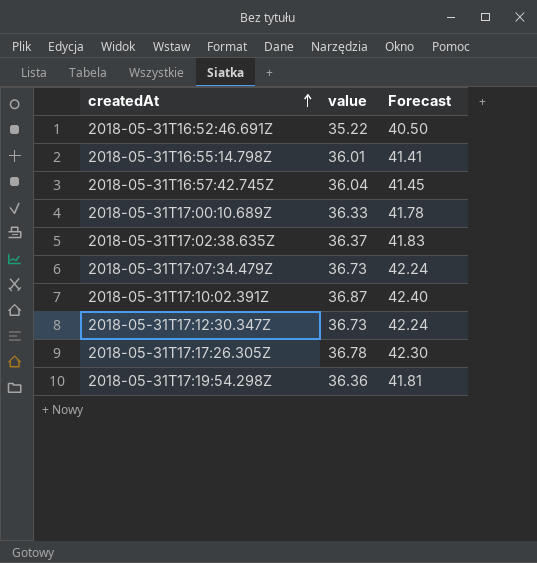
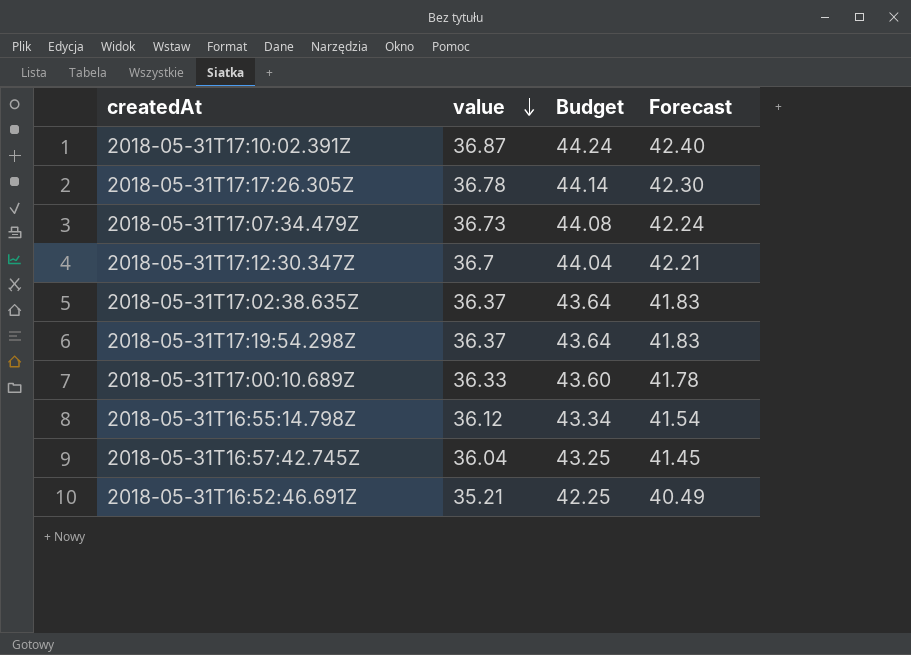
row order: createdAt ascending -> value descending
column Budget | formula: none -> [value] * 1.2
2018-05-31T17:12:30.347Z | value: 36.73 -> 36.7
2018-05-31T17:12:30.347Z | Forecast: 42.24 -> 42.21
2018-05-31T17:19:54.298Z | value: 36.36 -> 36.37
2018-05-31T17:19:54.298Z | Forecast: 41.81 -> 41.83
2018-05-31T16:55:14.798Z | value: 36.01 -> 36.12
2018-05-31T16:55:14.798Z | Forecast: 41.41 -> 41.54
2018-05-31T16:52:46.691Z | value: 35.22 -> 35.21
2018-05-31T16:52:46.691Z | Forecast: 40.50 -> 40.49

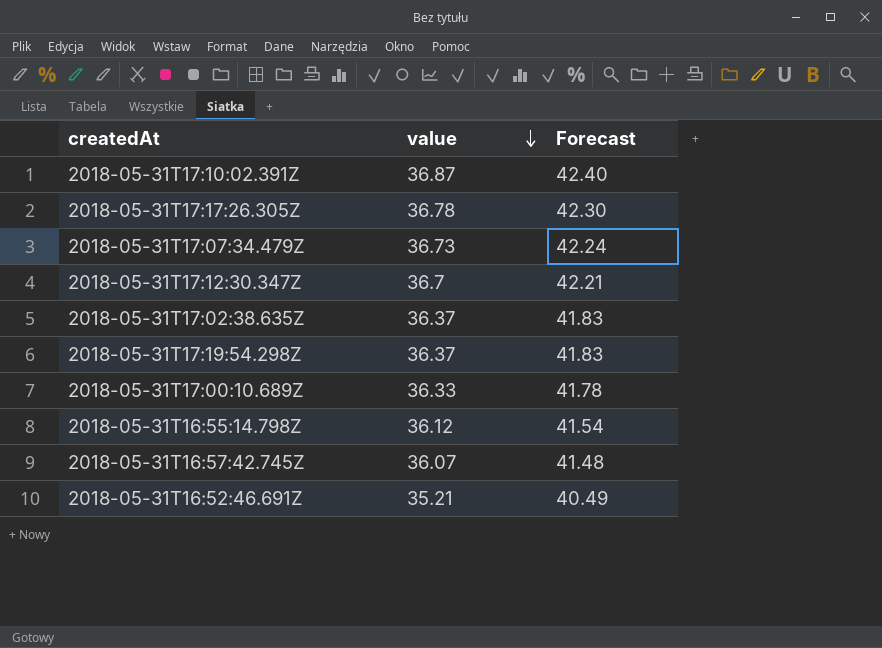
column Budget | formula: [value] * 1.2 -> none
2018-05-31T16:57:42.745Z | value: 36.04 -> 36.07
2018-05-31T16:57:42.745Z | Forecast: 41.45 -> 41.48

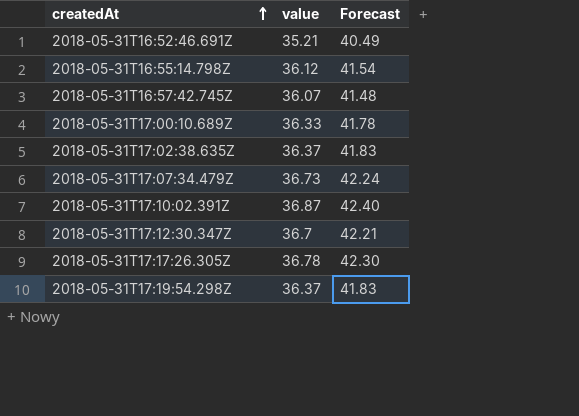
row order: value descending -> createdAt ascending

